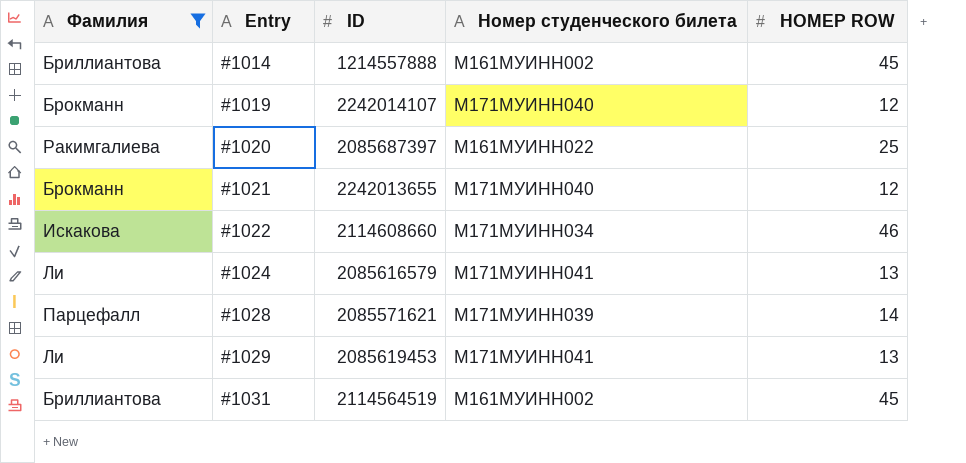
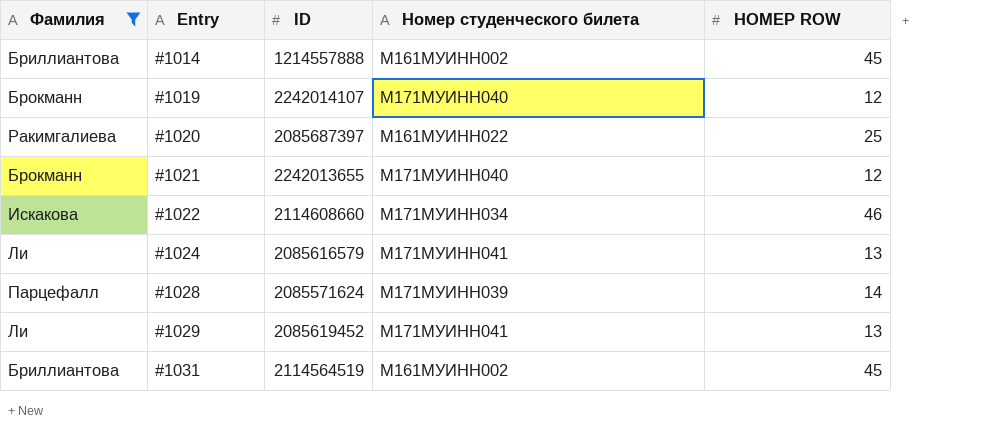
#1028 | ID: 2085571621 -> 2085571624
#1029 | ID: 2085619453 -> 2085619452

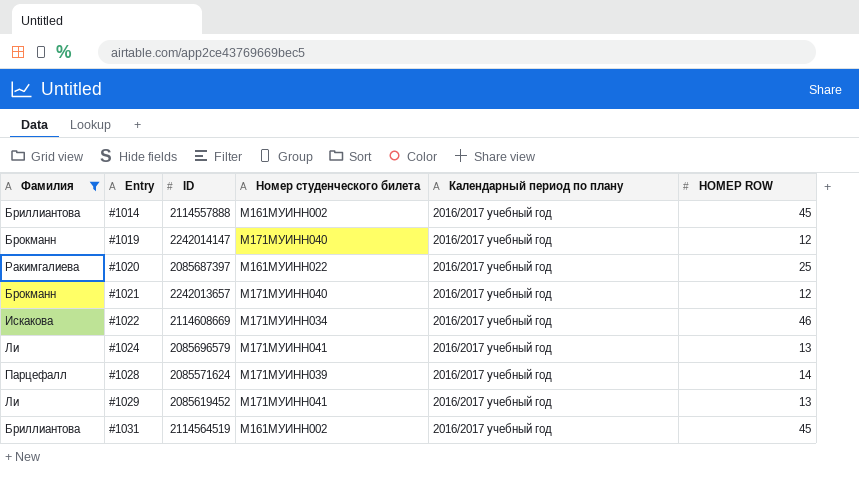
column Календарный период по плану | position: none -> 5
#1014 | ID: 1214557888 -> 2114557888
#1019 | ID: 2242014107 -> 2242014147
#1021 | ID: 2242013655 -> 2242013657
#1022 | ID: 2114608660 -> 2114608669
#1024 | ID: 2085616579 -> 2085696579

